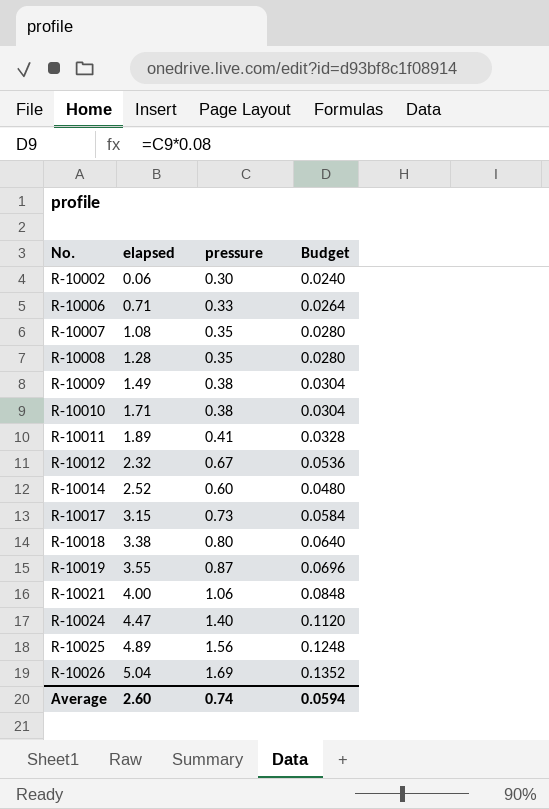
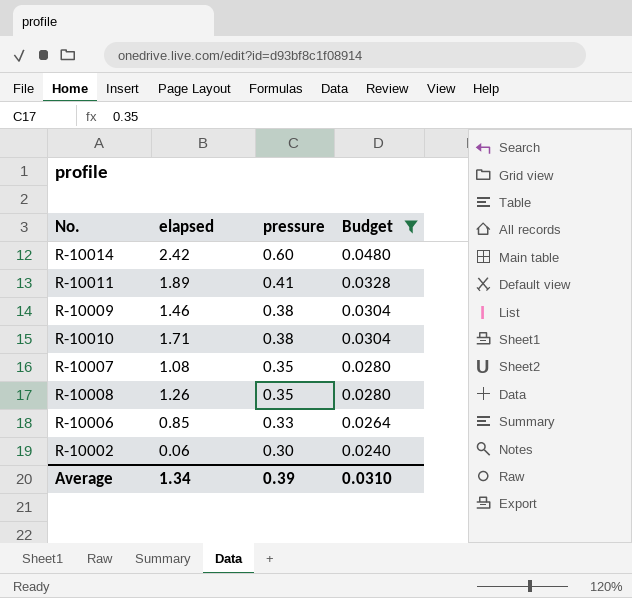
filter: none -> Budget <= 0.0480
row order: No. ascending -> pressure descending
R-10014 | elapsed: 2.52 -> 2.42
R-10009 | elapsed: 1.49 -> 1.46
R-10008 | elapsed: 1.28 -> 1.26
R-10006 | elapsed: 0.71 -> 0.85
Average | elapsed: 2.60 -> 1.34
Average | pressure: 0.74 -> 0.39
Average | Budget: 0.0594 -> 0.0310

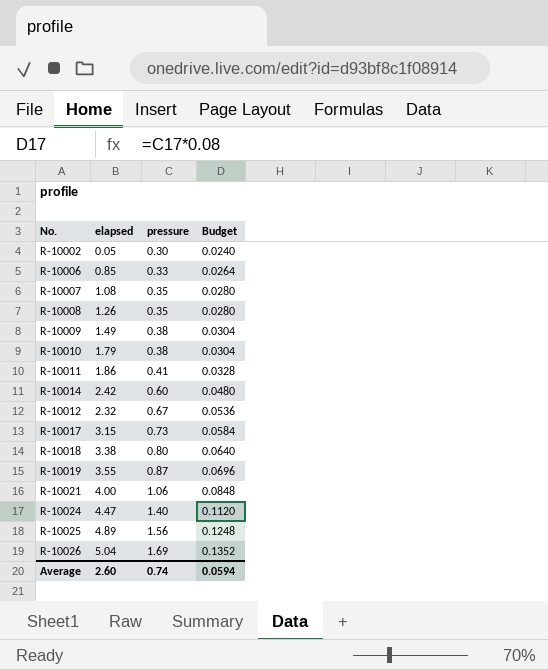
filter: Budget <= 0.0480 -> none
row order: pressure descending -> pressure ascending
R-10002 | elapsed: 0.06 -> 0.05
R-10009 | elapsed: 1.46 -> 1.49
R-10010 | elapsed: 1.71 -> 1.79
R-10011 | elapsed: 1.89 -> 1.86
Average | elapsed: 1.34 -> 2.60
Average | pressure: 0.39 -> 0.74
Average | Budget: 0.0310 -> 0.0594

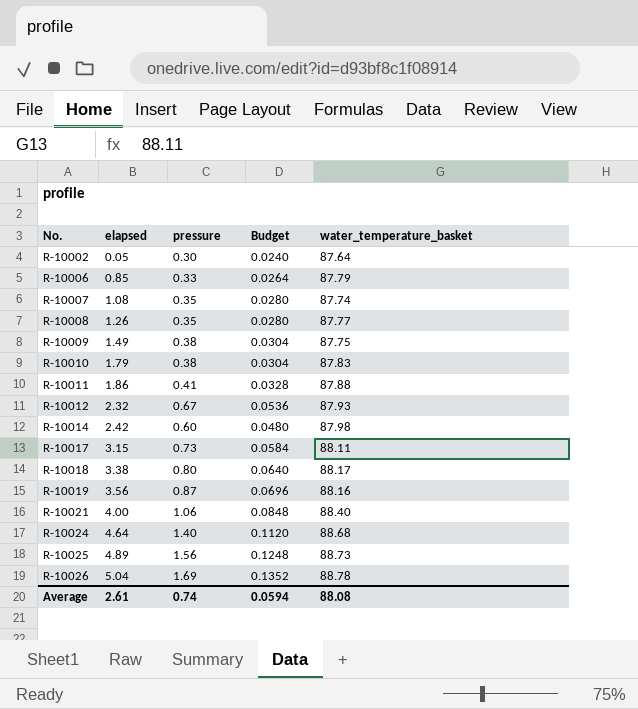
row order: pressure ascending -> No. ascending
column water_temperature_basket | position: none -> 5
R-10019 | elapsed: 3.55 -> 3.56
R-10024 | elapsed: 4.47 -> 4.64
Average | elapsed: 2.60 -> 2.61

